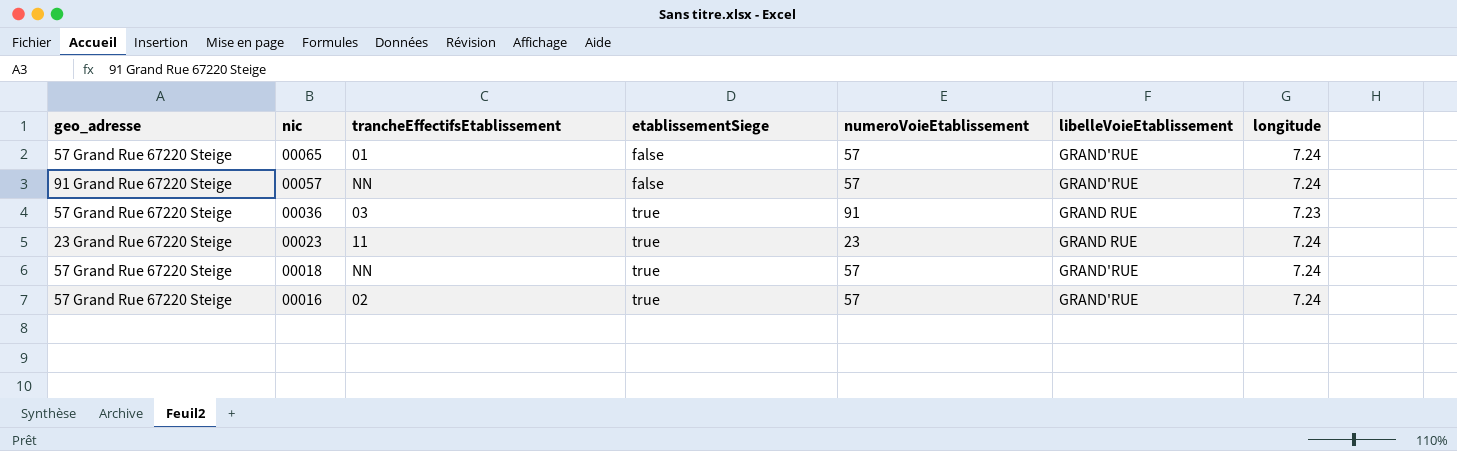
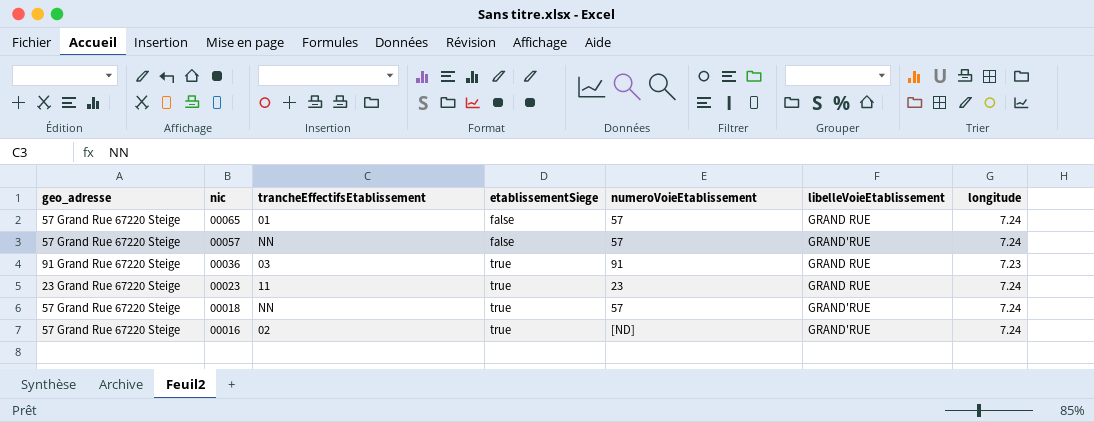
00065 | libelleVoieEtablissement: GRAND'RUE -> GRAND RUE
00057 | geo_adresse: 91 Grand Rue 67220 Steige -> 57 Grand Rue 67220 Steige
00036 | geo_adresse: 57 Grand Rue 67220 Steige -> 91 Grand Rue 67220 Steige
00016 | numeroVoieEtablissement: 57 -> [ND]

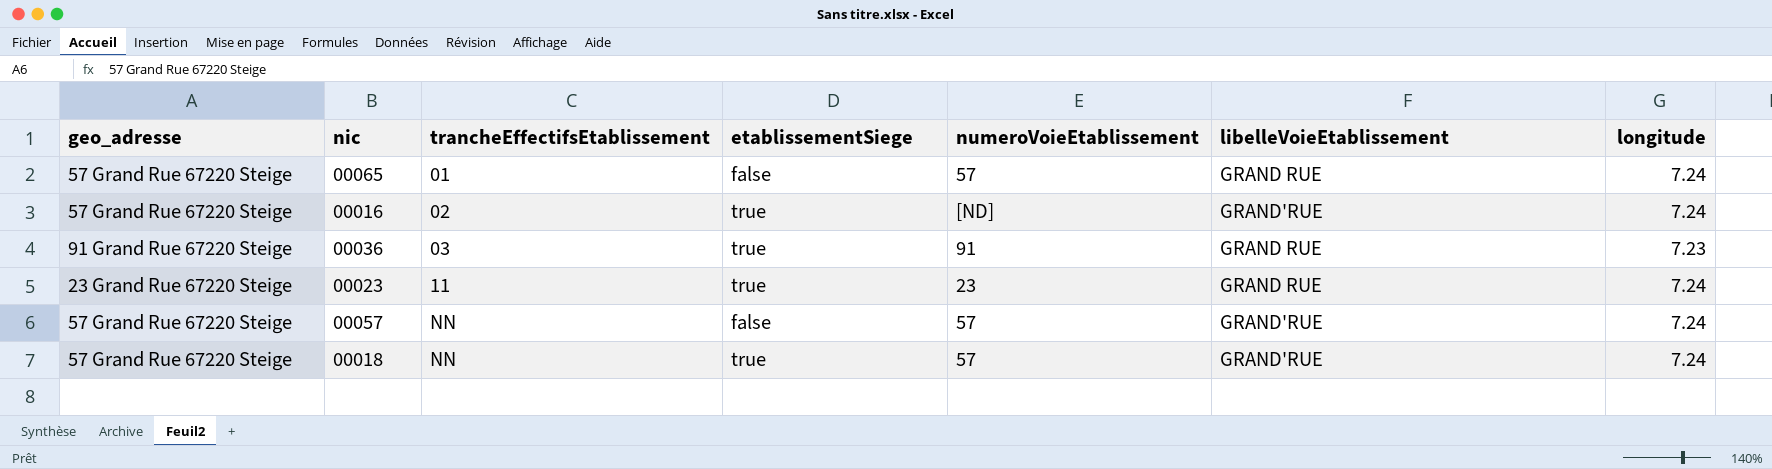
row order: nic descending -> trancheEffectifsEtablissement ascending

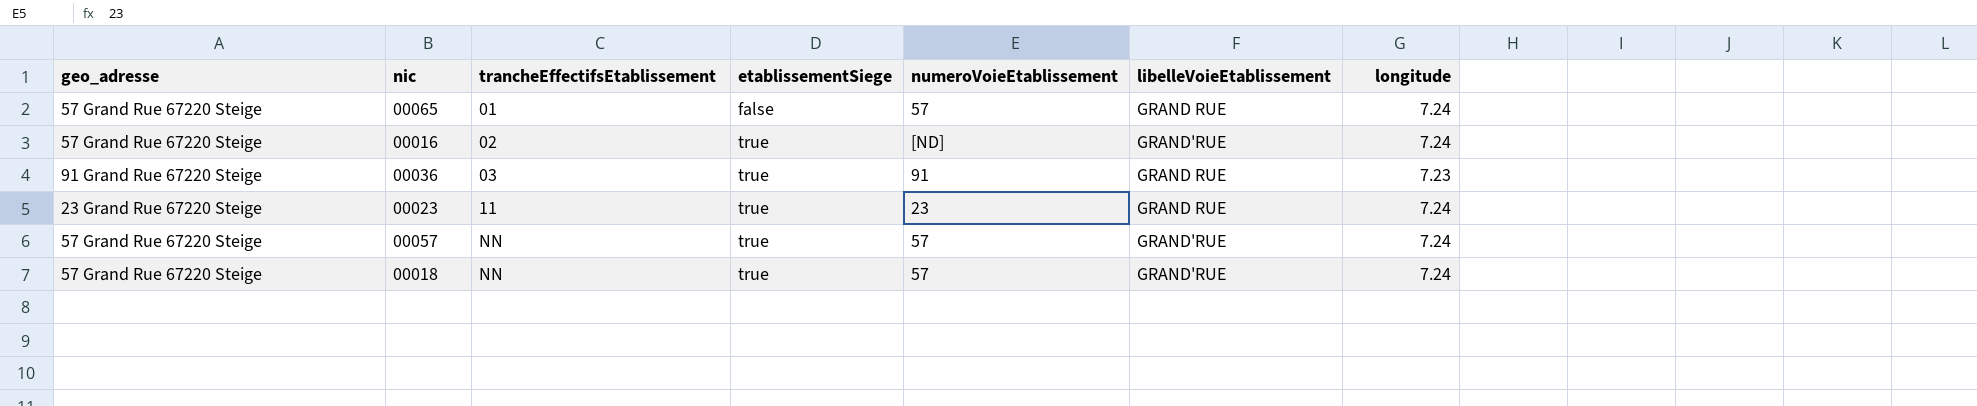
00057 | etablissementSiege: false -> true

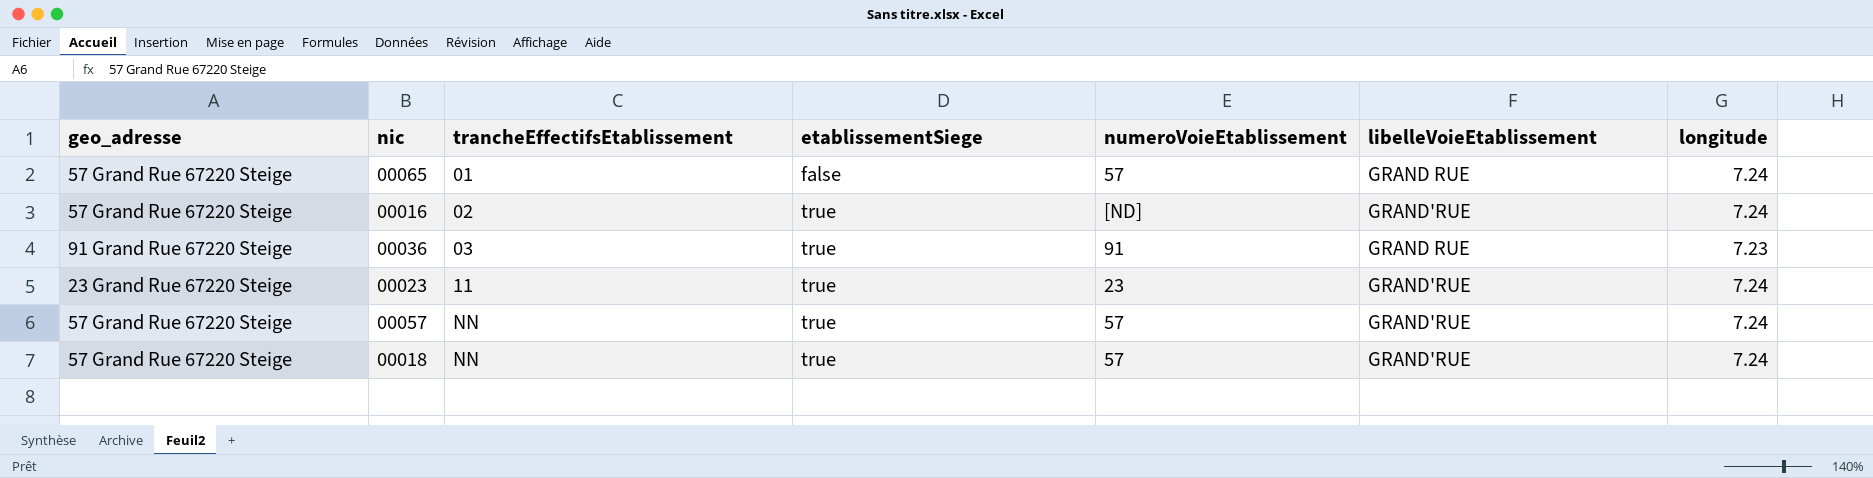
00023 | libelleVoieEtablissement: GRAND RUE -> GRAND'RUE

